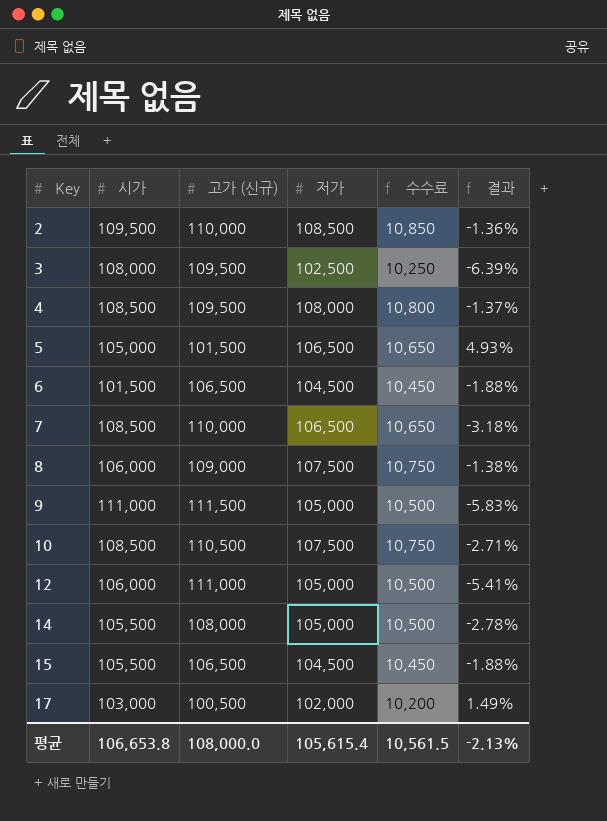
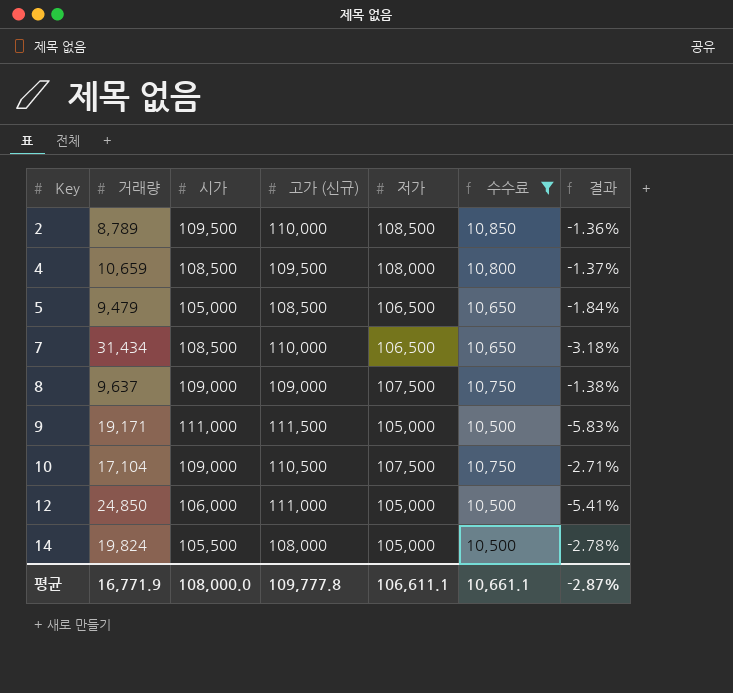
filter: none -> 수수료 >= 10,500
column 거래량 | position: none -> 2
5 | 고가 (신규): 101,500 -> 108,500
5 | 결과: 4.93% -> -1.84%
8 | 시가: 106,000 -> 109,000
10 | 시가: 108,500 -> 109,000
평균 | 시가: 106,653.8 -> 108,000.0
평균 | 고가 (신규): 108,000.0 -> 109,777.8
평균 | 저가: 105,615.4 -> 106,611.1
평균 | 수수료: 10,561.5 -> 10,661.1
평균 | 결과: -2.13% -> -2.87%

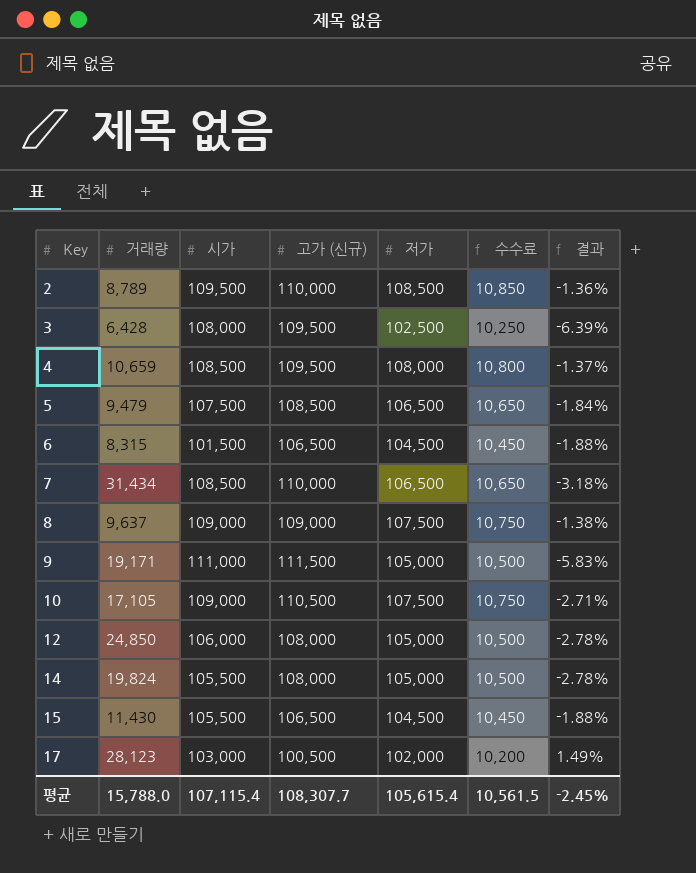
filter: 수수료 >= 10,500 -> none
5 | 시가: 105,000 -> 107,500
10 | 거래량: 17,104 -> 17,105
12 | 고가 (신규): 111,000 -> 108,000
12 | 결과: -5.41% -> -2.78%
평균 | 거래량: 16,771.9 -> 15,788.0
평균 | 시가: 108,000.0 -> 107,115.4
평균 | 고가 (신규): 109,777.8 -> 108,307.7
평균 | 저가: 106,611.1 -> 105,615.4
평균 | 수수료: 10,661.1 -> 10,561.5
평균 | 결과: -2.87% -> -2.45%

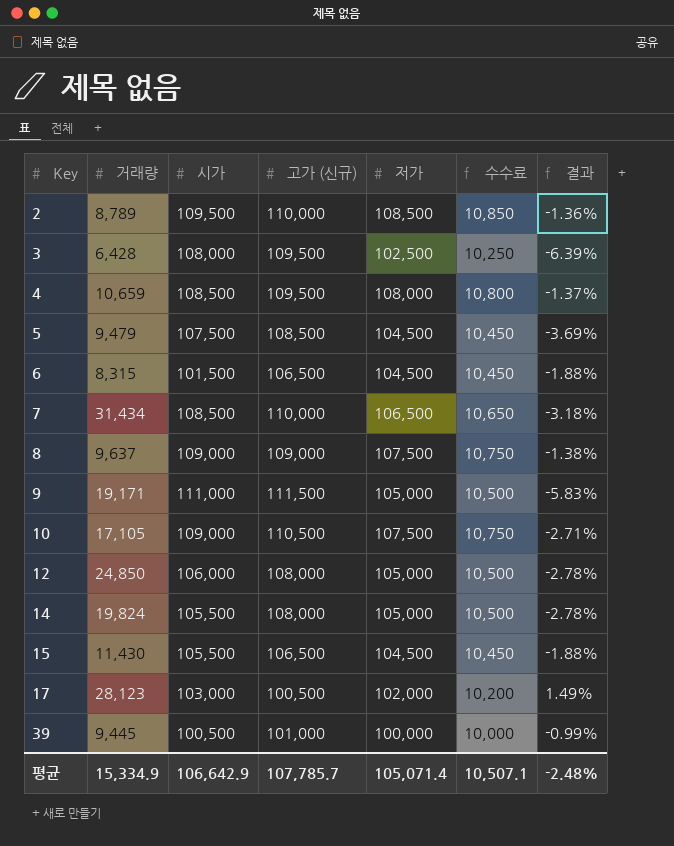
5 | 저가: 106,500 -> 104,500
5 | 수수료: 10,650 -> 10,450
5 | 결과: -1.84% -> -3.69%
row 39: none -> 9,445 | 100,500 | 101,000 | 100,000 | 10,000 | -0.99%
평균 | 거래량: 15,788.0 -> 15,334.9
평균 | 시가: 107,115.4 -> 106,642.9
평균 | 고가 (신규): 108,307.7 -> 107,785.7
평균 | 저가: 105,615.4 -> 105,071.4
평균 | 수수료: 10,561.5 -> 10,507.1
평균 | 결과: -2.45% -> -2.48%

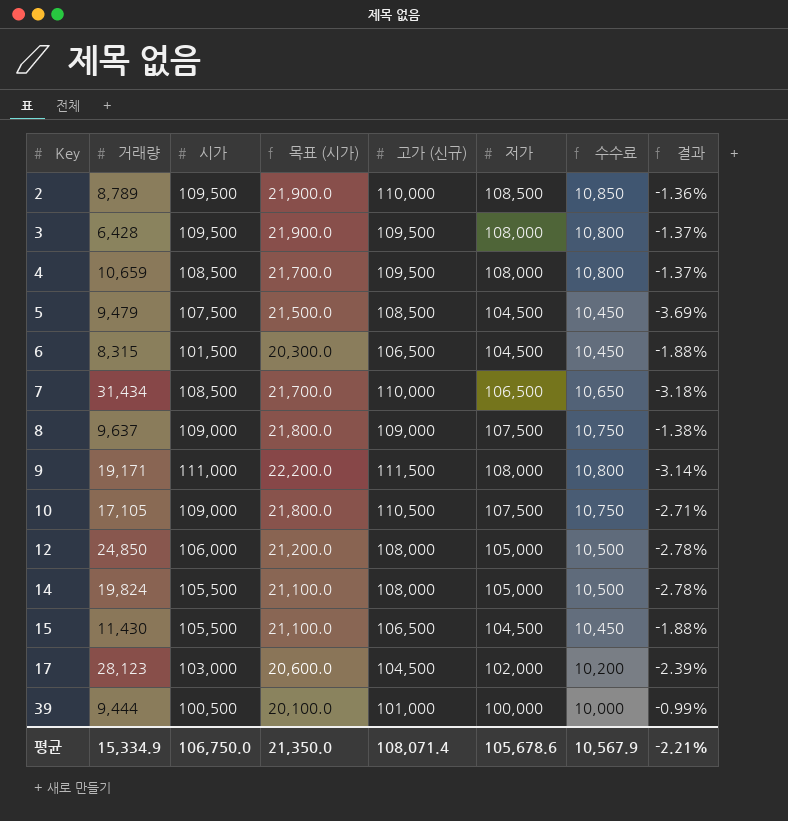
column 목표 (시가) | formula: none -> [시가] * 0.2
3 | 시가: 108,000 -> 109,500
3 | 저가: 102,500 -> 108,000
3 | 수수료: 10,250 -> 10,800
3 | 결과: -6.39% -> -1.37%
9 | 저가: 105,000 -> 108,000
9 | 수수료: 10,500 -> 10,800
9 | 결과: -5.83% -> -3.14%
17 | 고가 (신규): 100,500 -> 104,500
17 | 결과: 1.49% -> -2.39%
39 | 거래량: 9,445 -> 9,444
평균 | 시가: 106,642.9 -> 106,750.0
평균 | 고가 (신규): 107,785.7 -> 108,071.4
평균 | 저가: 105,071.4 -> 105,678.6
평균 | 수수료: 10,507.1 -> 10,567.9
평균 | 결과: -2.48% -> -2.21%

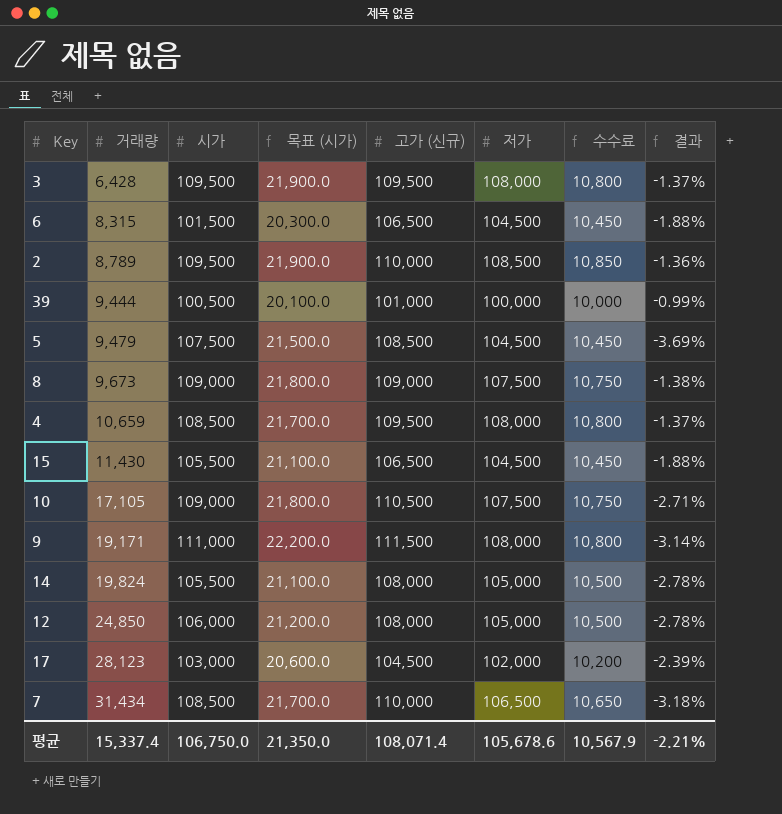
row order: Key ascending -> 거래량 ascending
8 | 거래량: 9,637 -> 9,673
평균 | 거래량: 15,334.9 -> 15,337.4

